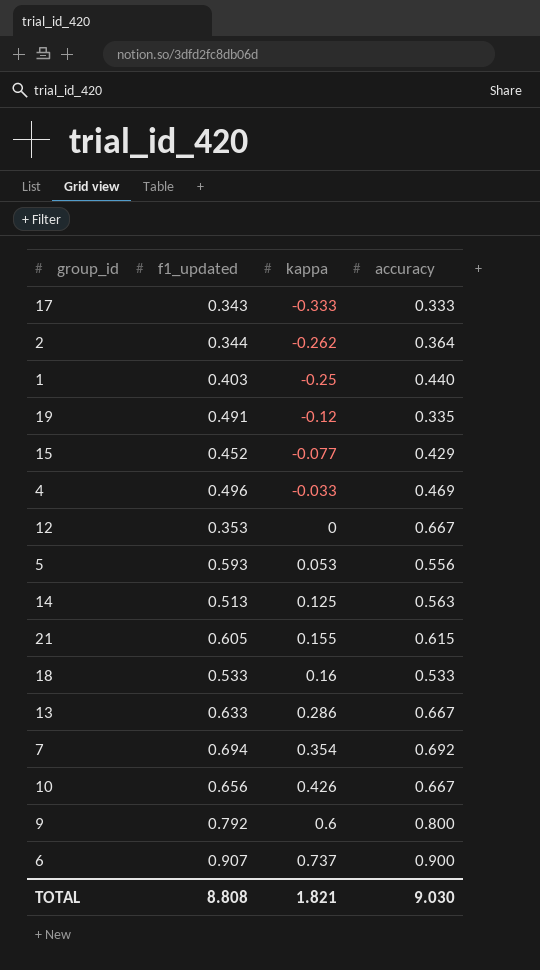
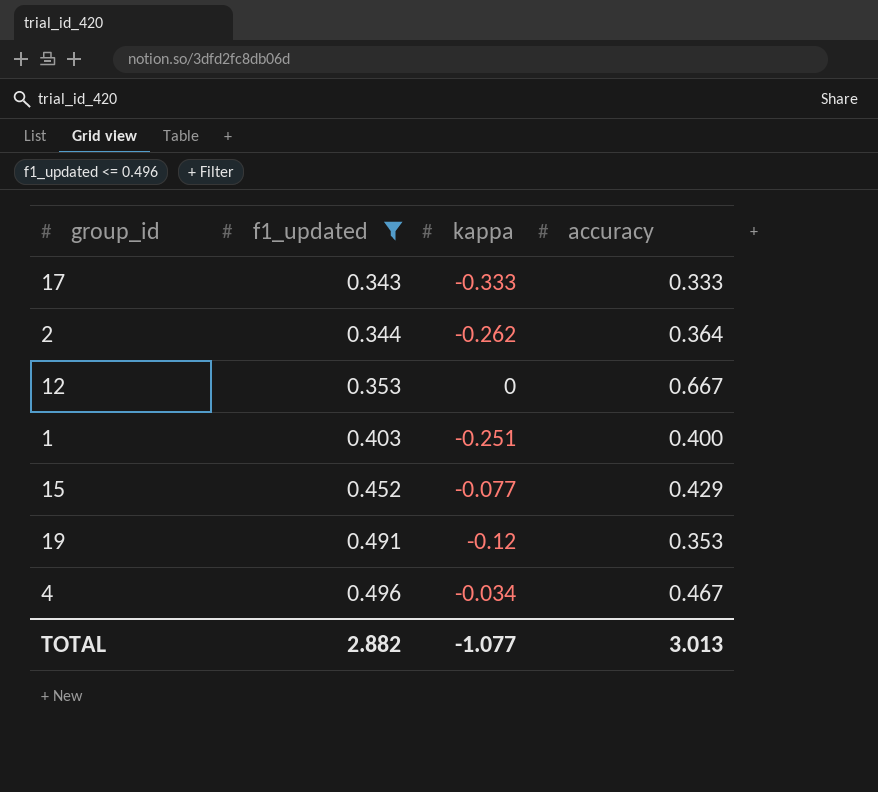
filter: none -> f1_updated <= 0.496
row order: kappa ascending -> f1_updated ascending
1 | kappa: -0.25 -> -0.251
1 | accuracy: 0.440 -> 0.400
19 | accuracy: 0.335 -> 0.353
4 | kappa: -0.033 -> -0.034
4 | accuracy: 0.469 -> 0.467
TOTAL | f1_updated: 8.808 -> 2.882
TOTAL | kappa: 1.821 -> -1.077
TOTAL | accuracy: 9.030 -> 3.013

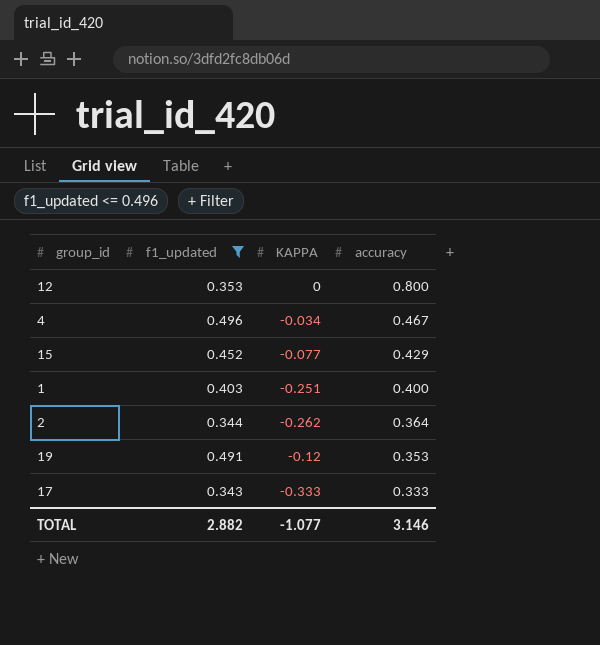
row order: f1_updated ascending -> accuracy descending
column name: kappa -> KAPPA
12 | accuracy: 0.667 -> 0.800
TOTAL | accuracy: 3.013 -> 3.146

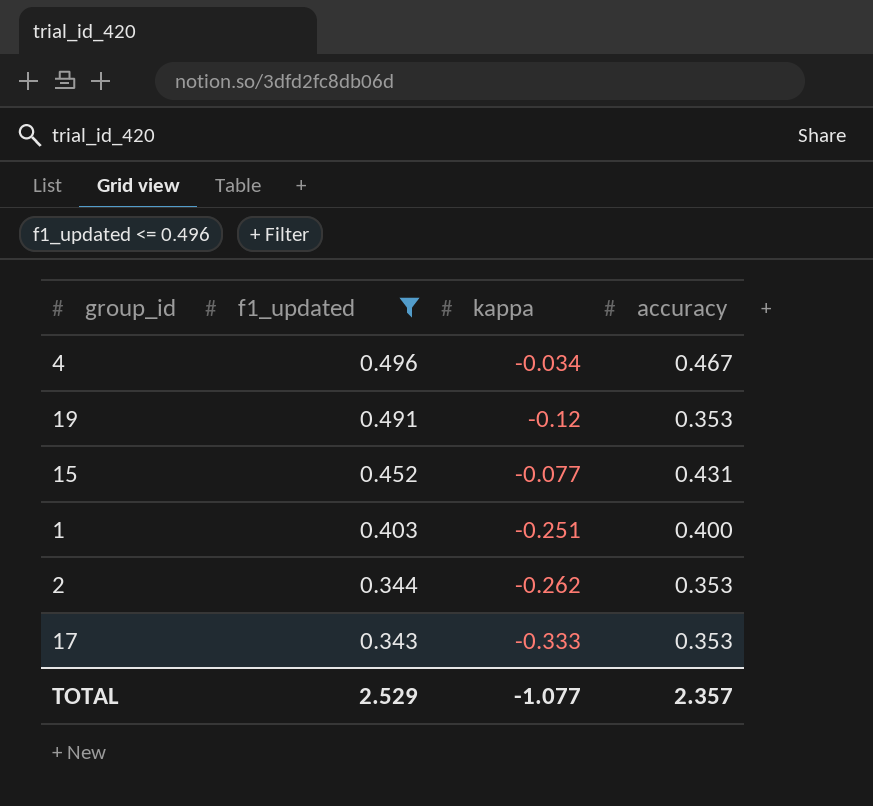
row order: accuracy descending -> f1_updated descending
column name: KAPPA -> kappa
row 12: 0.353 | 0 | 0.800 -> none
15 | accuracy: 0.429 -> 0.431
2 | accuracy: 0.364 -> 0.353
17 | accuracy: 0.333 -> 0.353
TOTAL | f1_updated: 2.882 -> 2.529
TOTAL | accuracy: 3.146 -> 2.357

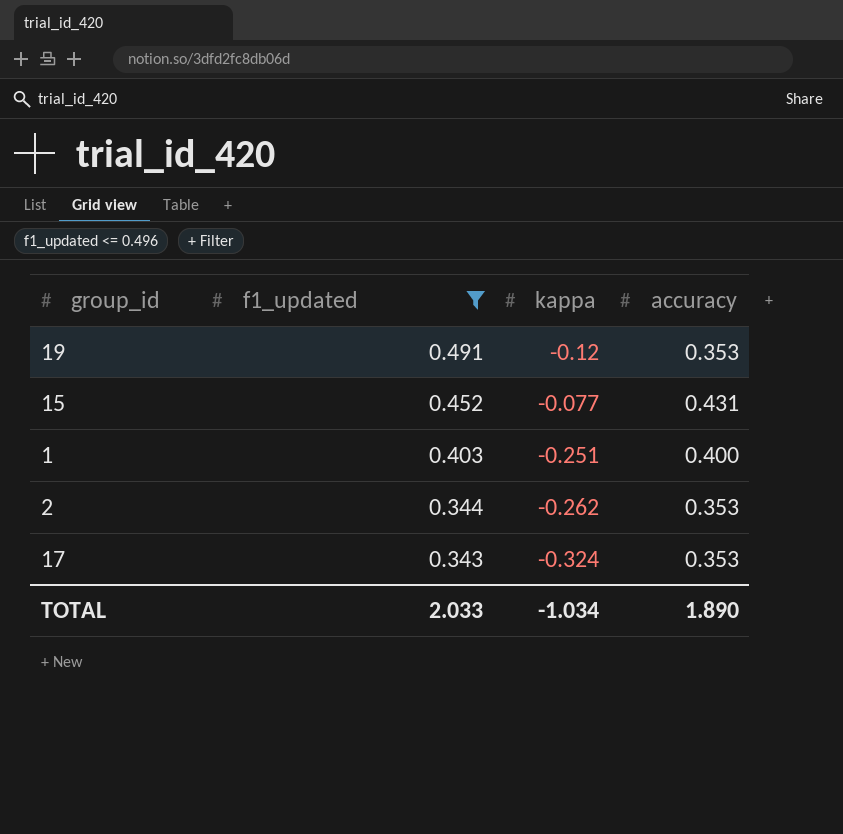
row 4: 0.496 | -0.034 | 0.467 -> none
17 | kappa: -0.333 -> -0.324
TOTAL | f1_updated: 2.529 -> 2.033
TOTAL | kappa: -1.077 -> -1.034
TOTAL | accuracy: 2.357 -> 1.890

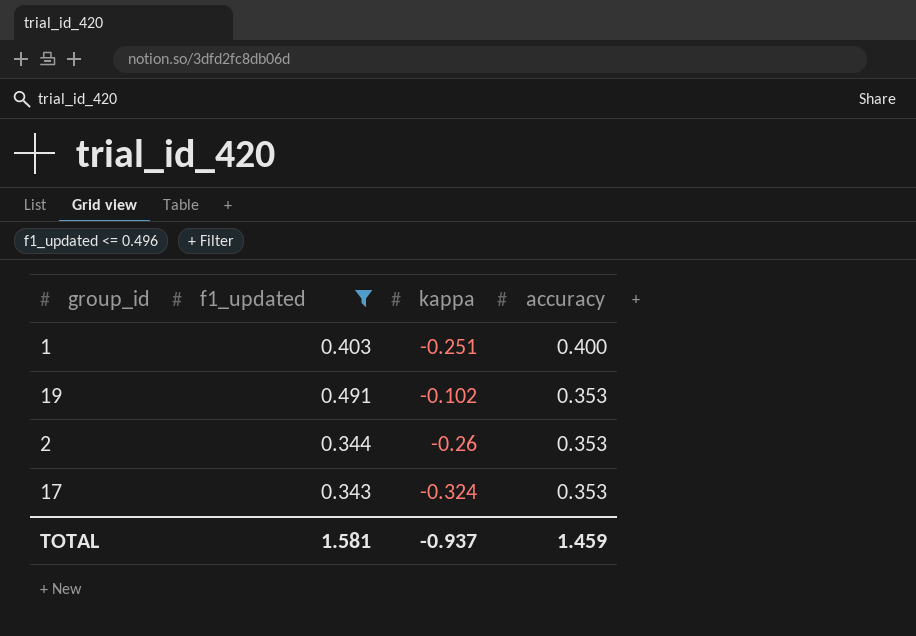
row order: f1_updated descending -> accuracy descending
row 15: 0.452 | -0.077 | 0.431 -> none
19 | kappa: -0.12 -> -0.102
2 | kappa: -0.262 -> -0.26
TOTAL | f1_updated: 2.033 -> 1.581
TOTAL | kappa: -1.034 -> -0.937
TOTAL | accuracy: 1.890 -> 1.459

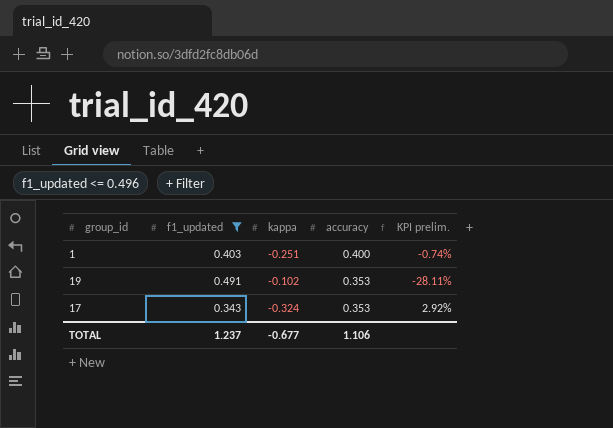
column KPI prelim. | formula: none -> ([accuracy] - [f1_updated]) / [f1_updated]
row 2: 0.344 | -0.26 | 0.353 -> none
TOTAL | f1_updated: 1.581 -> 1.237
TOTAL | kappa: -0.937 -> -0.677
TOTAL | accuracy: 1.459 -> 1.106

